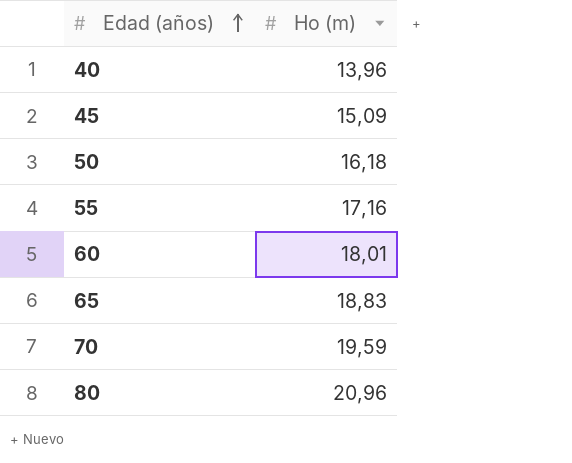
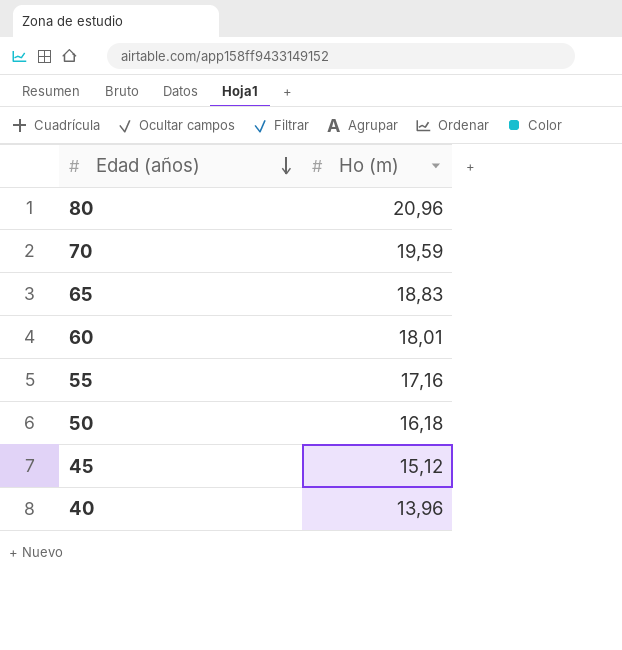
row order: Edad (años) ascending -> Edad (años) descending
45 | Ho (m): 15,09 -> 15,12

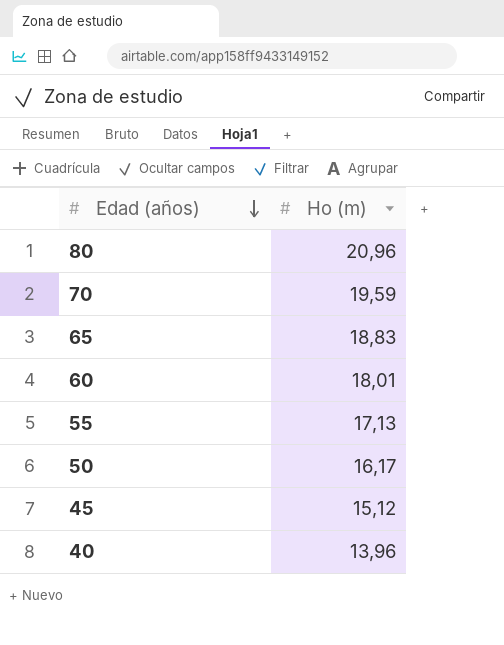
55 | Ho (m): 17,16 -> 17,13
50 | Ho (m): 16,18 -> 16,17

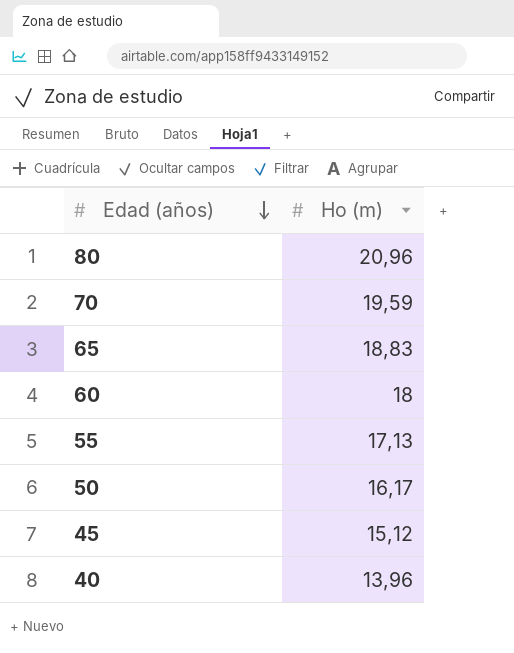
60 | Ho (m): 18,01 -> 18

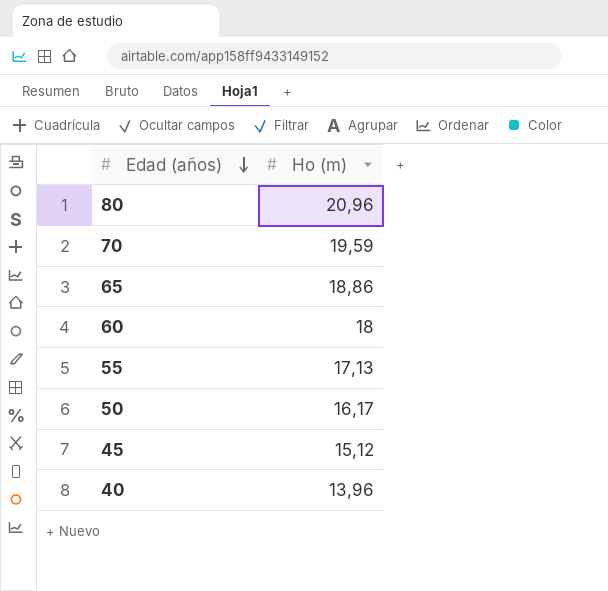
65 | Ho (m): 18,83 -> 18,86

